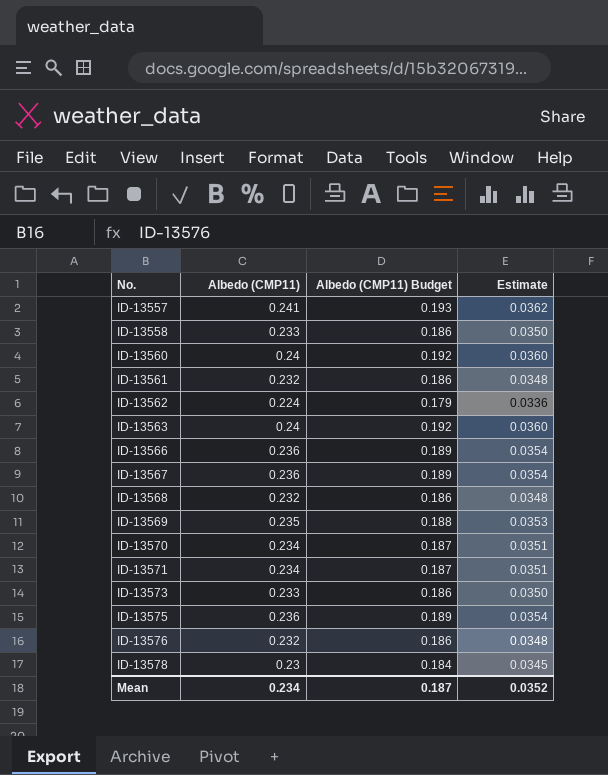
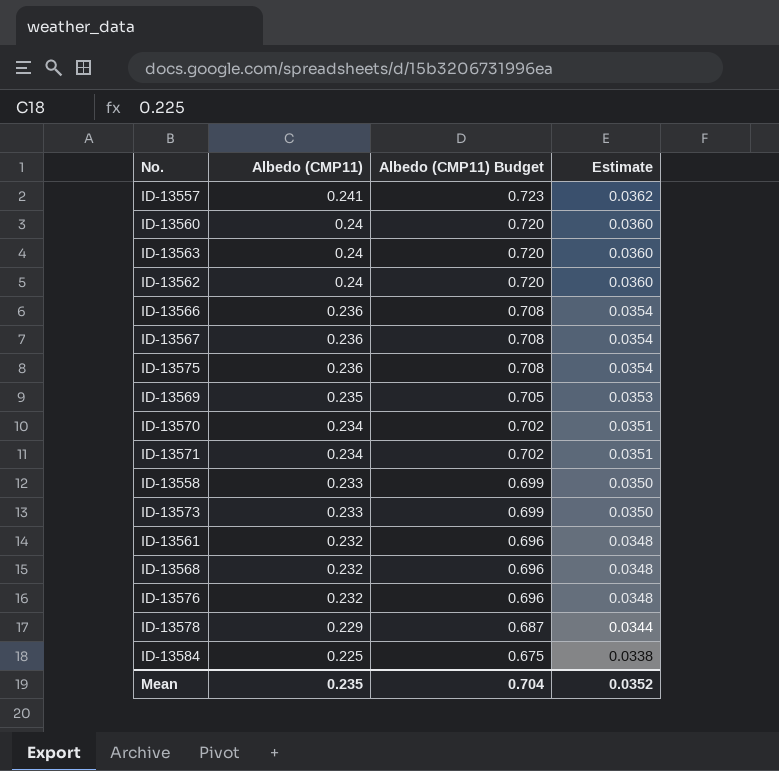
row order: No. ascending -> Albedo (CMP11) descending
column Albedo (CMP11) Budget | formula: [Albedo (CMP11)] * 0.8 -> [Albedo (CMP11)] * 3
ID-13562 | Albedo (CMP11): 0.224 -> 0.24
ID-13562 | Estimate: 0.0336 -> 0.0360
ID-13578 | Albedo (CMP11): 0.23 -> 0.229
ID-13578 | Estimate: 0.0345 -> 0.0344
row ID-13584: none -> 0.225 | 0.675 | 0.0338
Mean | Albedo (CMP11): 0.234 -> 0.235
Mean | Albedo (CMP11) Budget: 0.187 -> 0.704

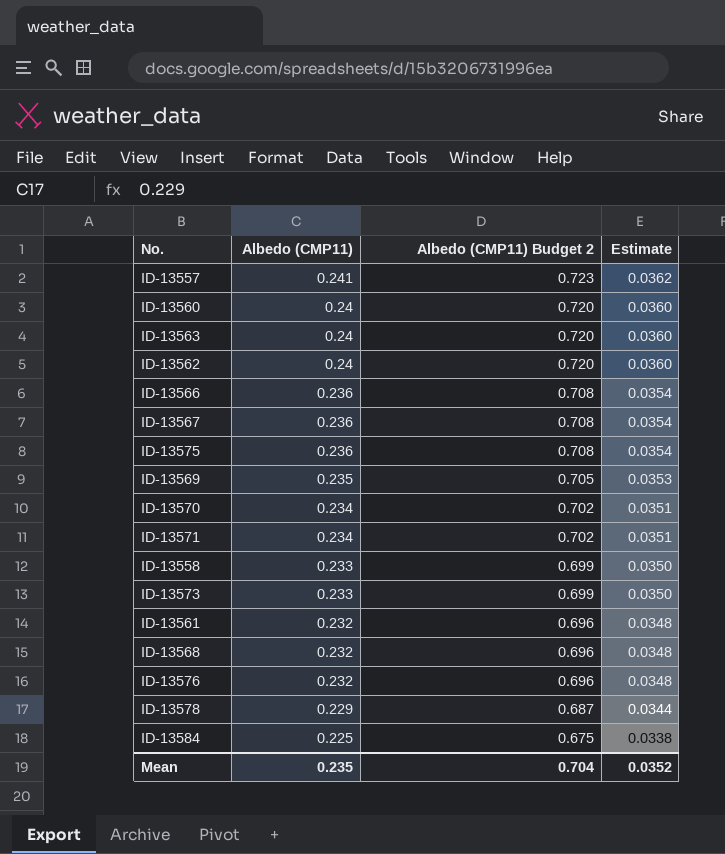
column name: Albedo (CMP11) Budget -> Albedo (CMP11) Budget 2

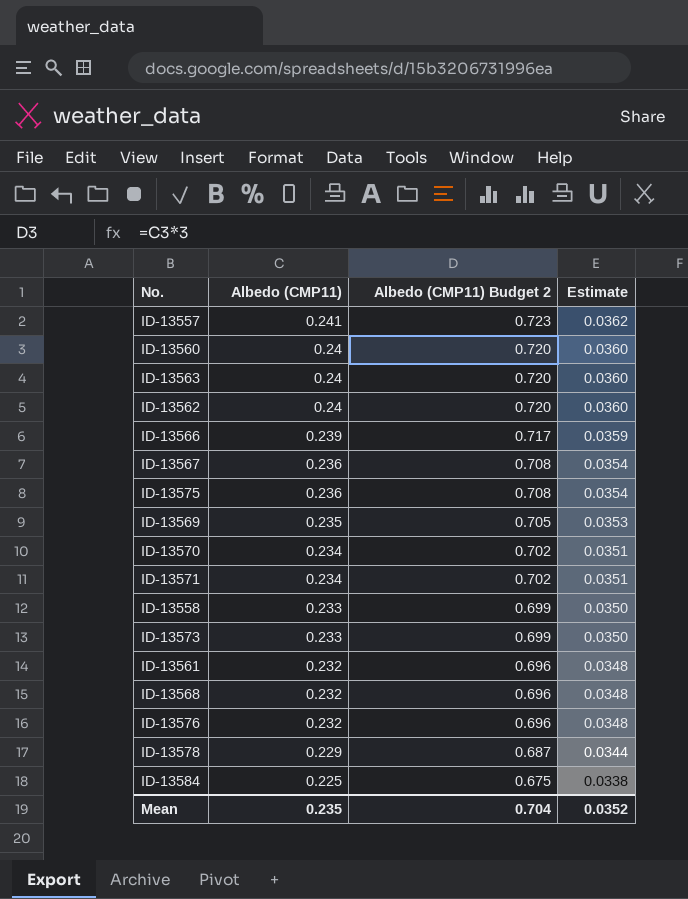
ID-13566 | Albedo (CMP11): 0.236 -> 0.239
ID-13566 | Albedo (CMP11) Budget 2: 0.708 -> 0.717
ID-13566 | Estimate: 0.0354 -> 0.0359

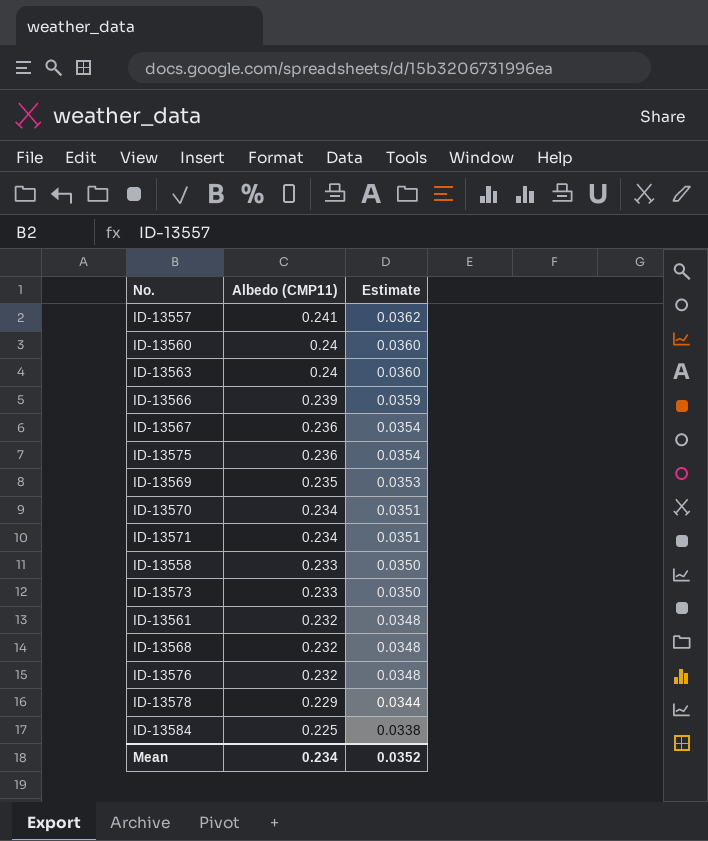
column Albedo (CMP11) Budget 2 | formula: [Albedo (CMP11)] * 3 -> none
row ID-13562: 0.24 | 0.720 | 0.0360 -> none
Mean | Albedo (CMP11): 0.235 -> 0.234

